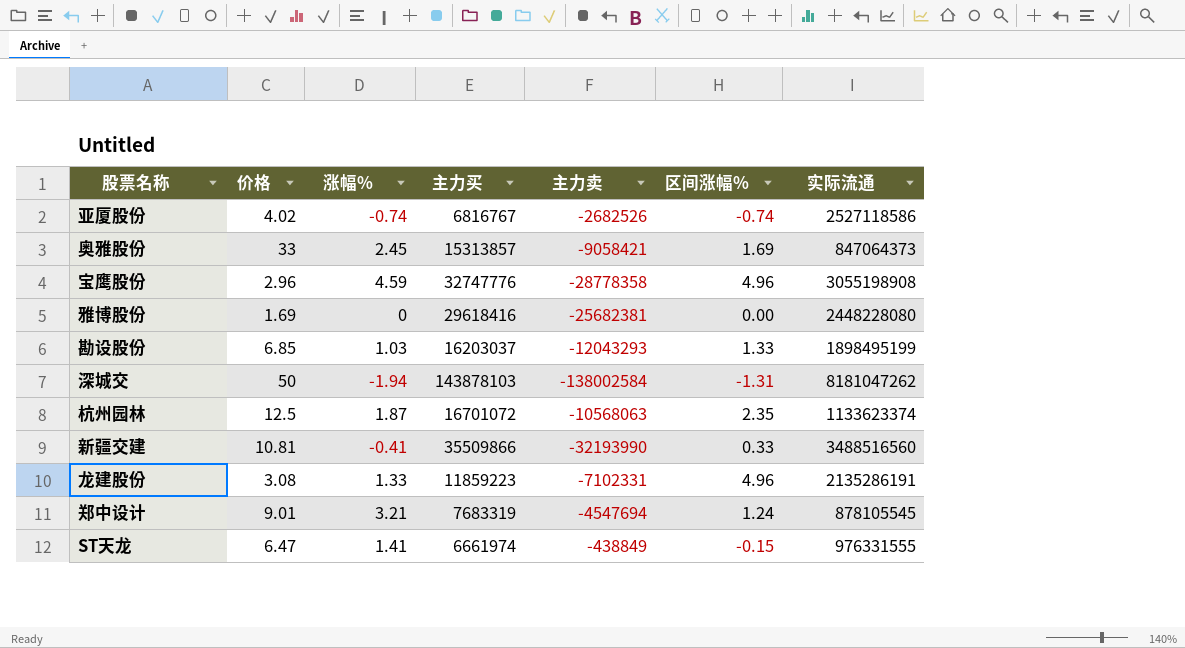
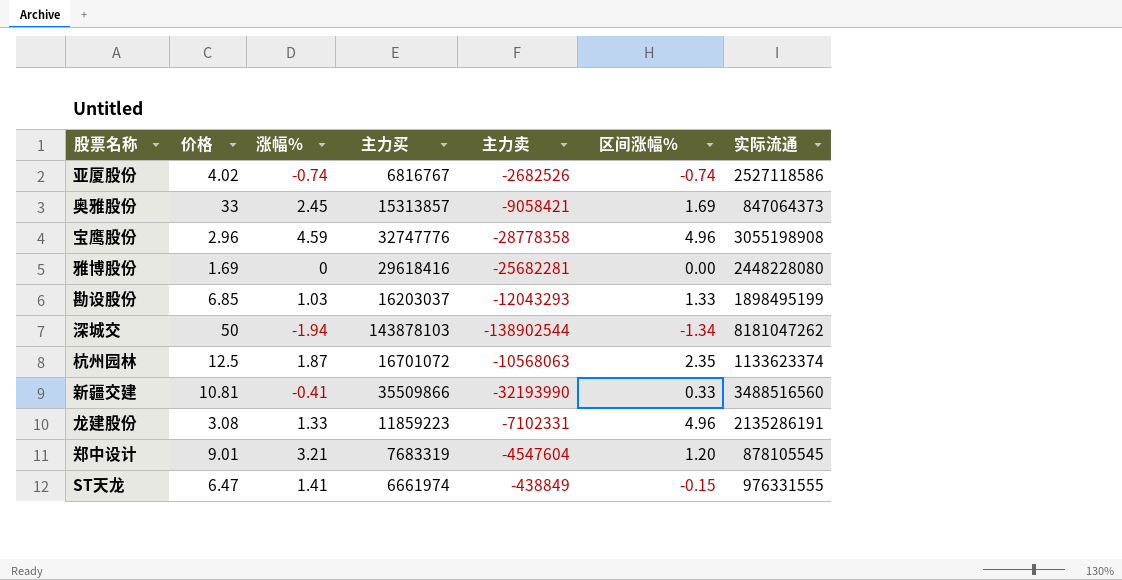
雅博股份 | 主力卖: -25682381 -> -25682281
深城交 | 主力卖: -138002584 -> -138902544
深城交 | 区间涨幅%: -1.31 -> -1.34
郑中设计 | 主力卖: -4547694 -> -4547604
郑中设计 | 区间涨幅%: 1.24 -> 1.20

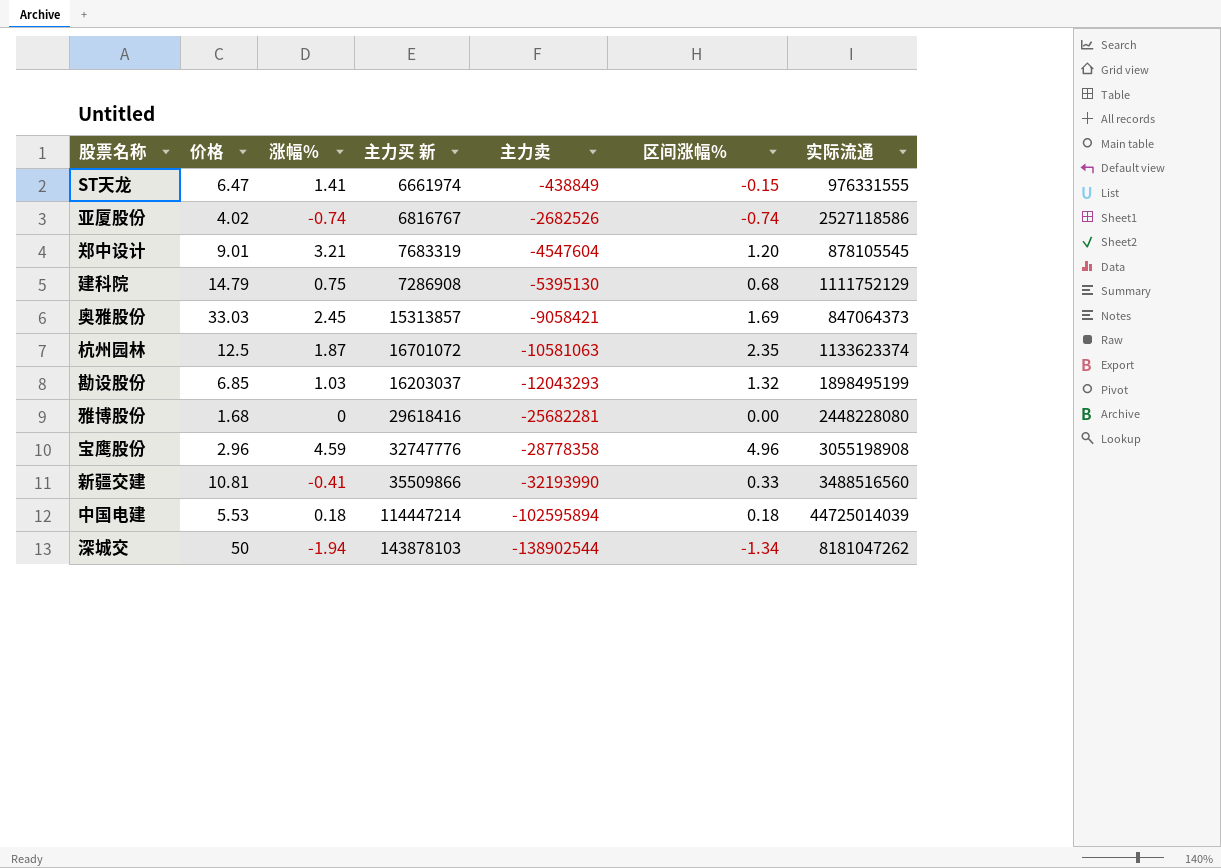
row order: none -> 主力卖 descending
column name: 主力买 -> 主力买 新
row 龙建股份: 3.08 | 1.33 | 11859223 | -7102331 | 4.96 | 2135286191 -> none
row 建科院: none -> 14.79 | 0.75 | 7286908 | -5395130 | 0.68 | 1111752129
奥雅股份 | 价格: 33 -> 33.03
杭州园林 | 主力卖: -10568063 -> -10581063
勘设股份 | 区间涨幅%: 1.33 -> 1.32
雅博股份 | 价格: 1.69 -> 1.68
row 中国电建: none -> 5.53 | 0.18 | 114447214 | -102595894 | 0.18 | 44725014039

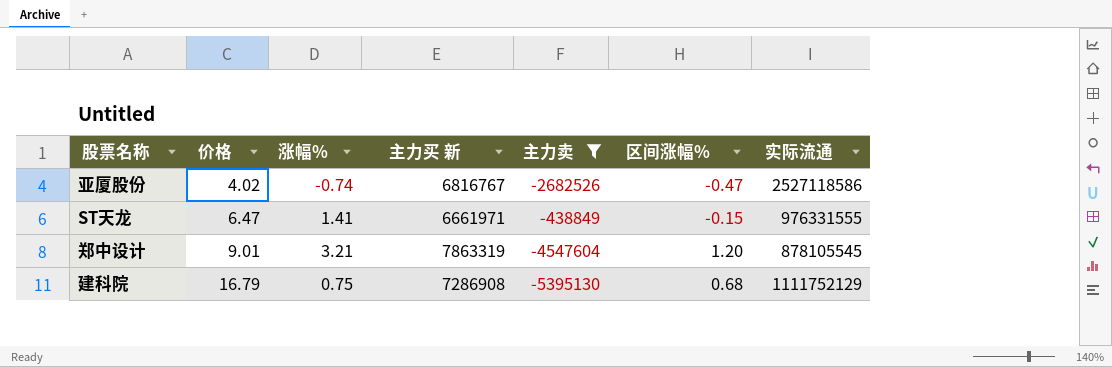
filter: none -> 主力卖 >= -5395130
row order: 主力卖 descending -> 价格 ascending
亚厦股份 | 区间涨幅%: -0.74 -> -0.47
ST天龙 | 主力买 新: 6661974 -> 6661971
郑中设计 | 主力买 新: 7683319 -> 7863319
建科院 | 价格: 14.79 -> 16.79

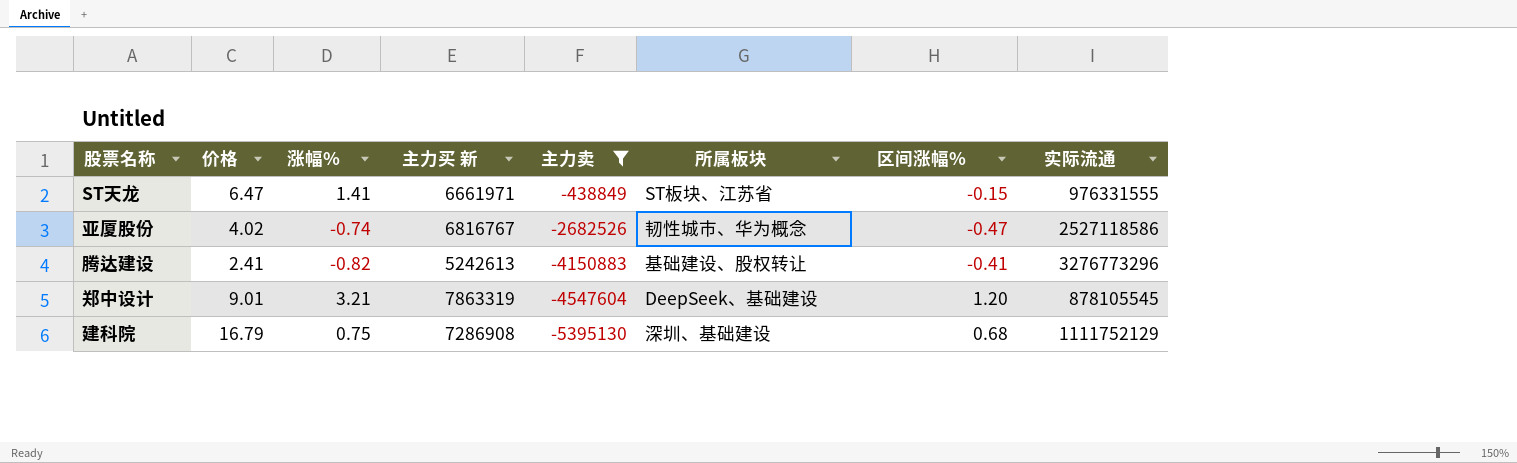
row order: 价格 ascending -> 主力卖 descending
column 所属板块 | position: none -> 6
row 腾达建设: none -> 2.41 | -0.82 | 5242613 | -4150883 | 基础建设、股权转让 | -0.41 | 3276773296

